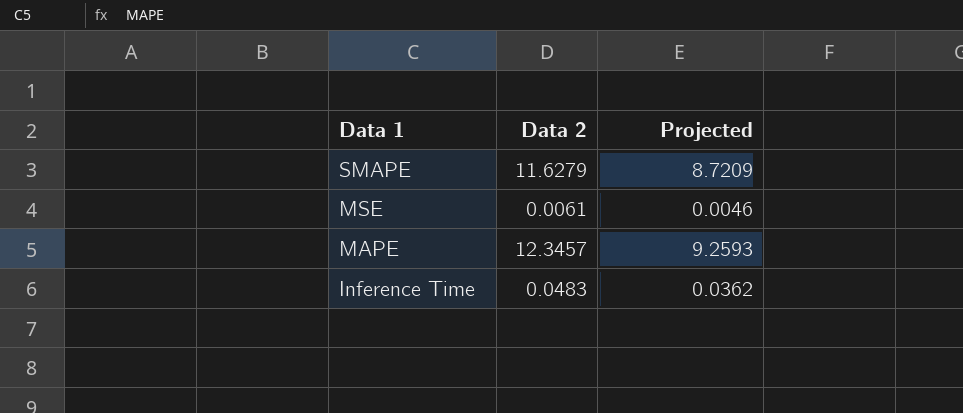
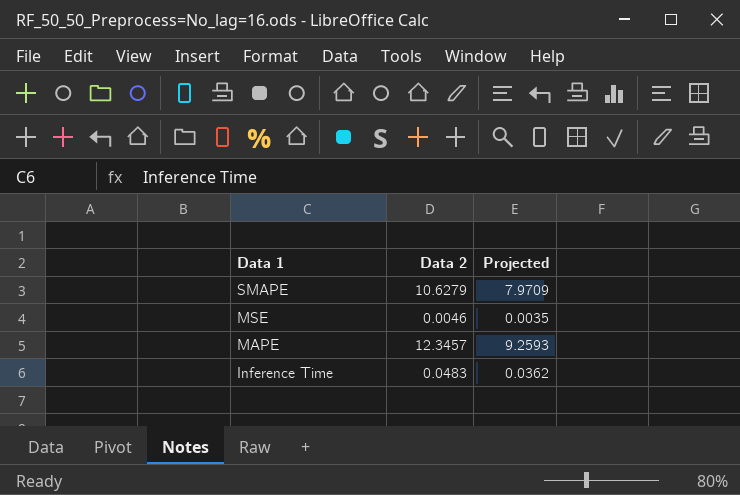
SMAPE | Data 2: 11.6279 -> 10.6279
SMAPE | Projected: 8.7209 -> 7.9709
MSE | Data 2: 0.0061 -> 0.0046
MSE | Projected: 0.0046 -> 0.0035

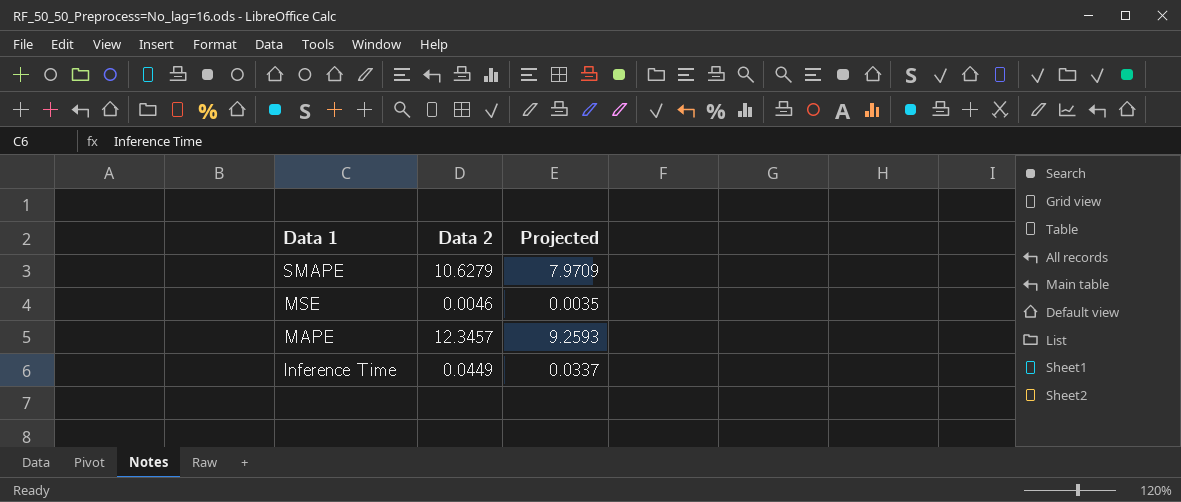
Inference Time | Data 2: 0.0483 -> 0.0449
Inference Time | Projected: 0.0362 -> 0.0337

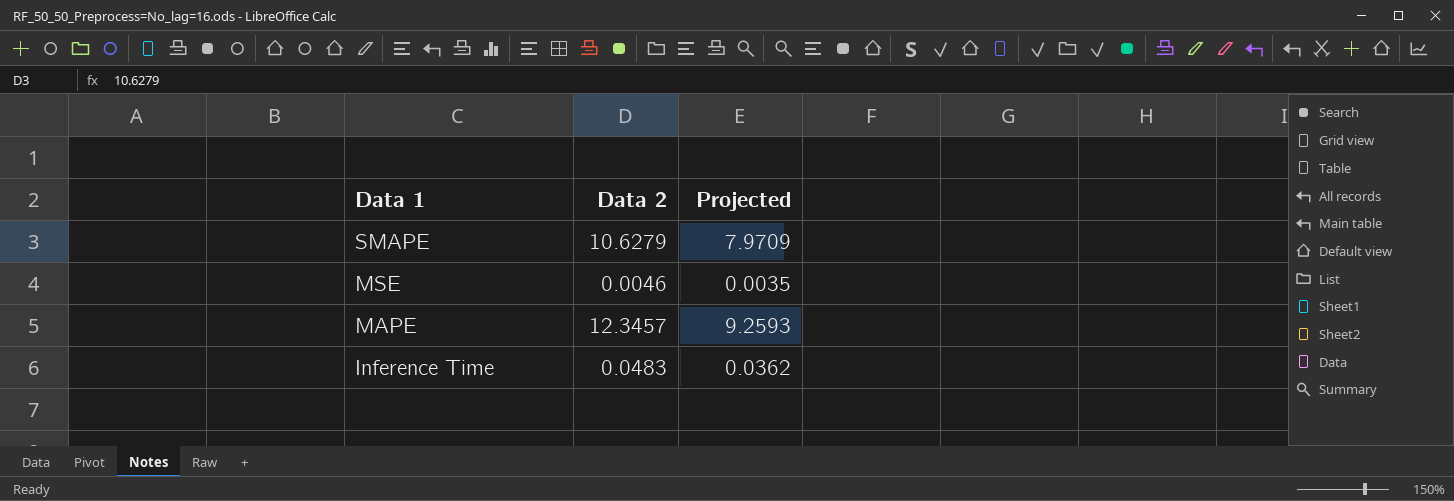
Inference Time | Data 2: 0.0449 -> 0.0483
Inference Time | Projected: 0.0337 -> 0.0362

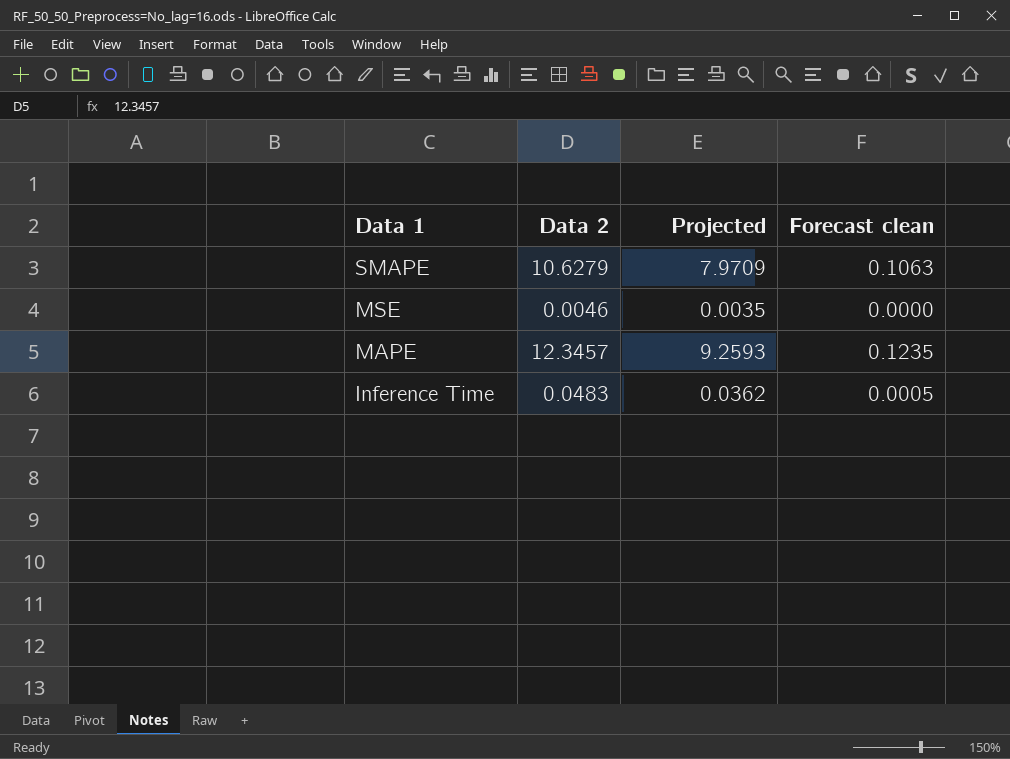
column Forecast clean | formula: none -> [Data 2] * 0.01

